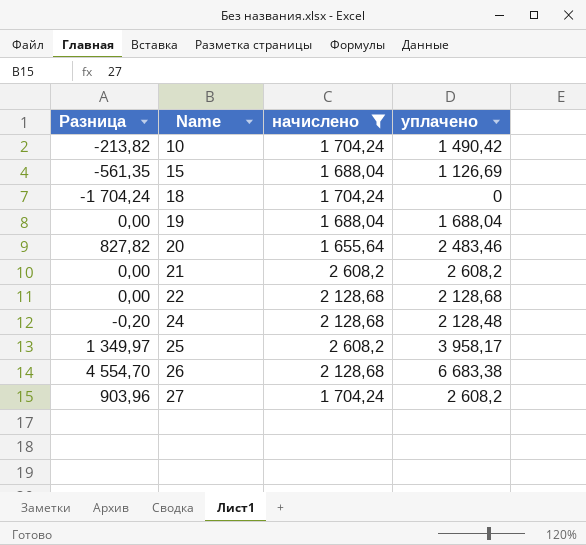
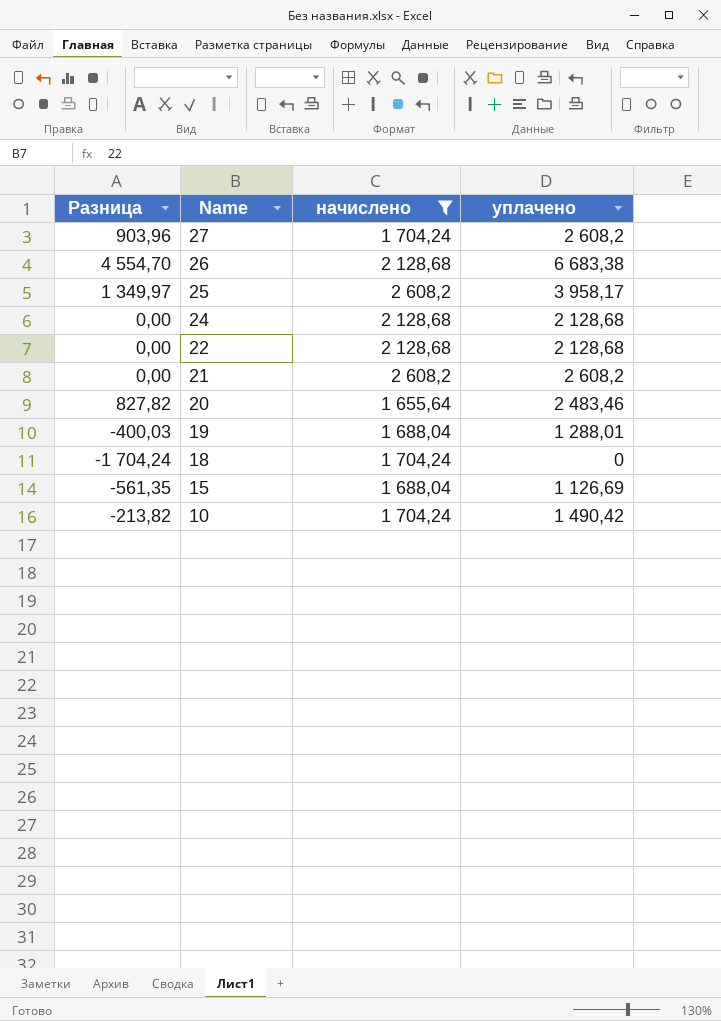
row order: Name ascending -> Name descending
24 | Разница: -0,20 -> 0,00
24 | уплачено: 2 128,48 -> 2 128,68
19 | Разница: 0,00 -> -400,03
19 | уплачено: 1 688,04 -> 1 288,01

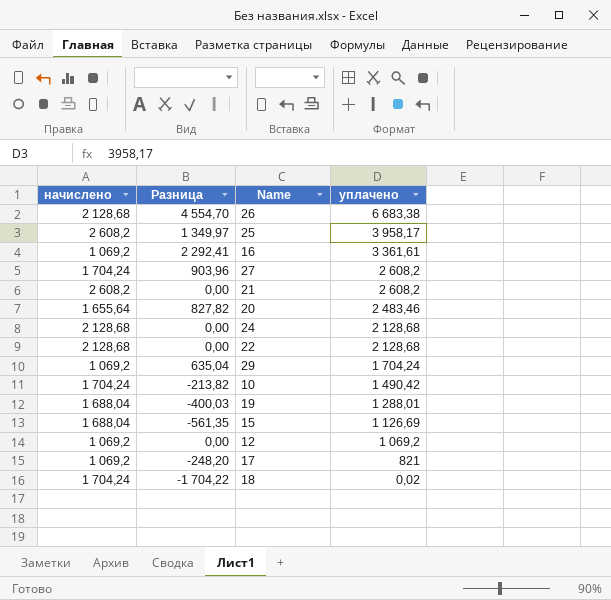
filter: начислено != 1 069,2 -> none
row order: Name descending -> уплачено descending
column начислено | position: 3 -> 1
18 | Разница: -1 704,24 -> -1 704,22
18 | уплачено: 0 -> 0,02

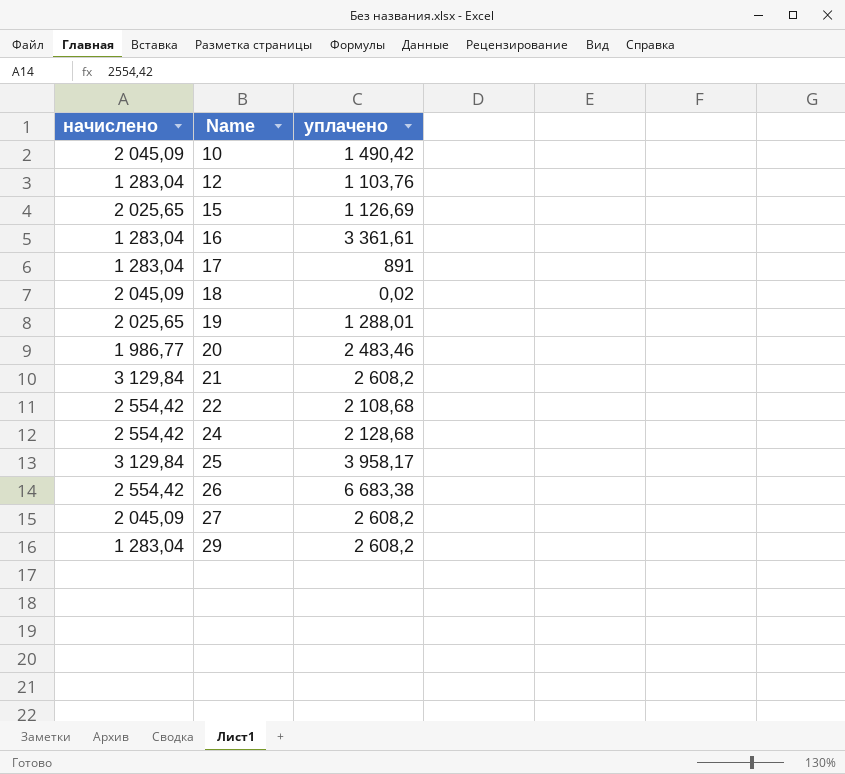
row order: уплачено descending -> Name ascending
column Разница | formula: [уплачено] - [начислено] -> none
10 | начислено: 1 704,24 -> 2 045,09
12 | начислено: 1 069,2 -> 1 283,04
12 | уплачено: 1 069,2 -> 1 103,76
15 | начислено: 1 688,04 -> 2 025,65
16 | начислено: 1 069,2 -> 1 283,04
17 | начислено: 1 069,2 -> 1 283,04
17 | уплачено: 821 -> 891
18 | начислено: 1 704,24 -> 2 045,09
19 | начислено: 1 688,04 -> 2 025,65
20 | начислено: 1 655,64 -> 1 986,77
21 | начислено: 2 608,2 -> 3 129,84
22 | начислено: 2 128,68 -> 2 554,42
22 | уплачено: 2 128,68 -> 2 108,68
24 | начислено: 2 128,68 -> 2 554,42
25 | начислено: 2 608,2 -> 3 129,84
26 | начислено: 2 128,68 -> 2 554,42
27 | начислено: 1 704,24 -> 2 045,09
29 | начислено: 1 069,2 -> 1 283,04
29 | уплачено: 1 704,24 -> 2 608,2

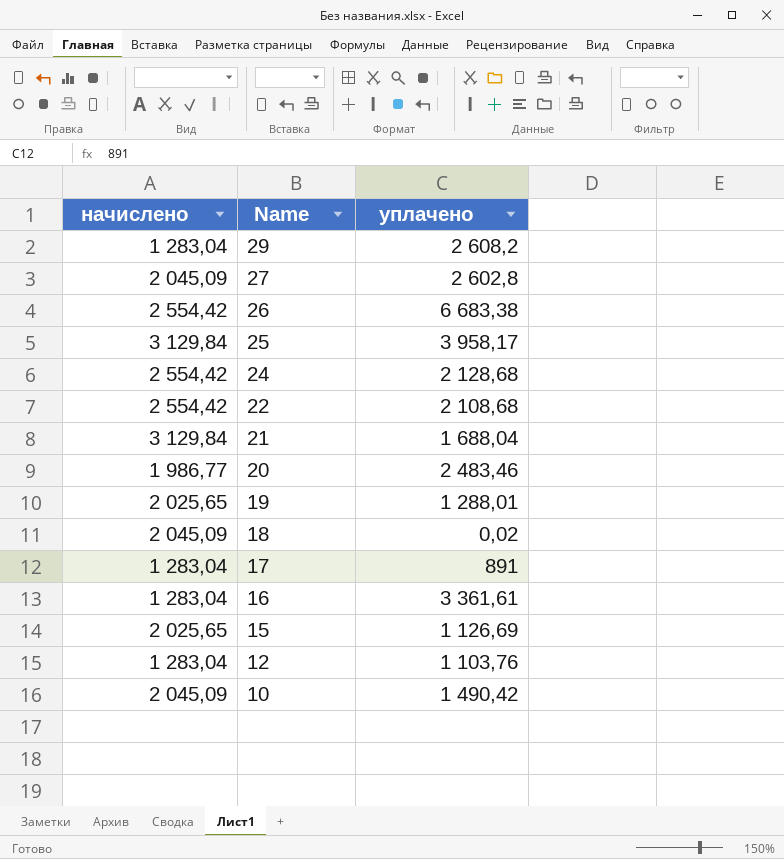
row order: Name ascending -> Name descending
27 | уплачено: 2 608,2 -> 2 602,8
21 | уплачено: 2 608,2 -> 1 688,04

